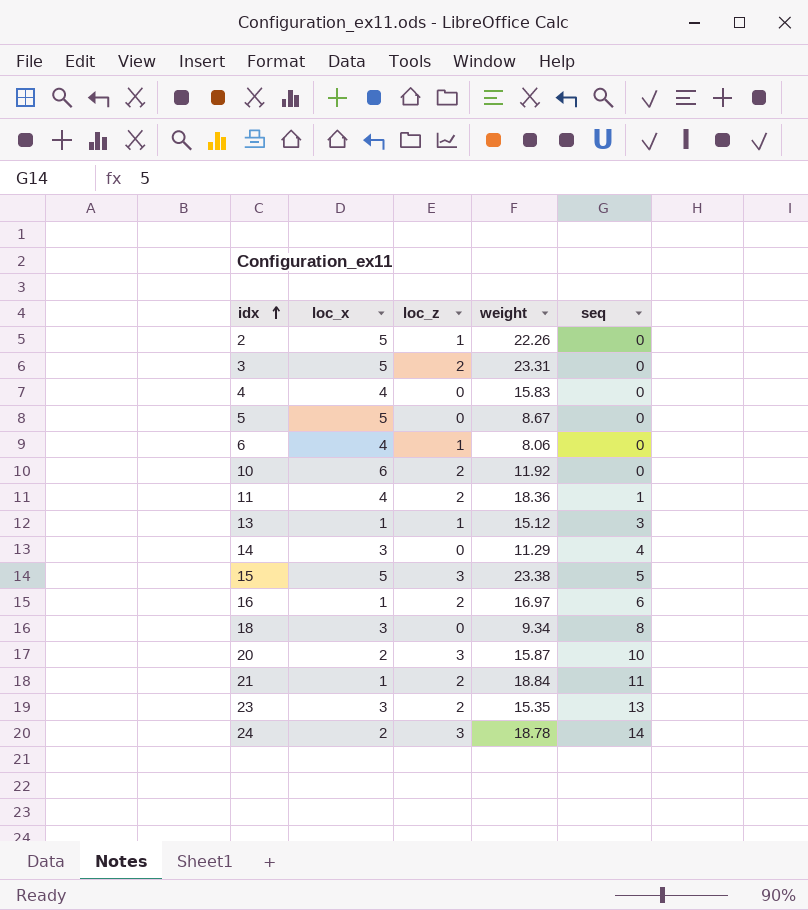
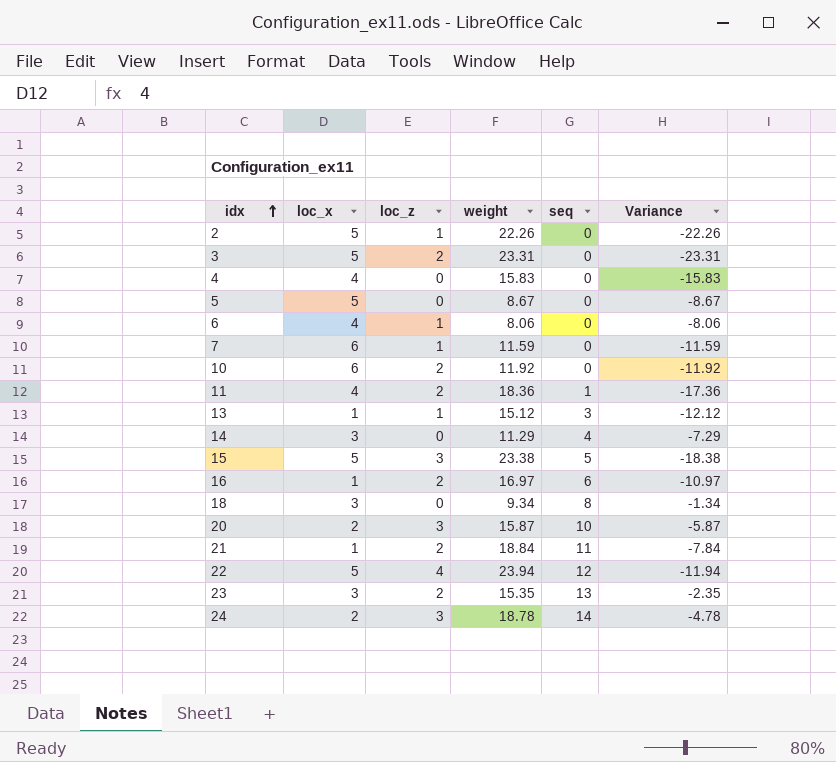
column Variance | formula: none -> [seq] - [weight]
row 7: none -> 6 | 1 | 11.59 | 0 | -11.59
row 22: none -> 5 | 4 | 23.94 | 12 | -11.94

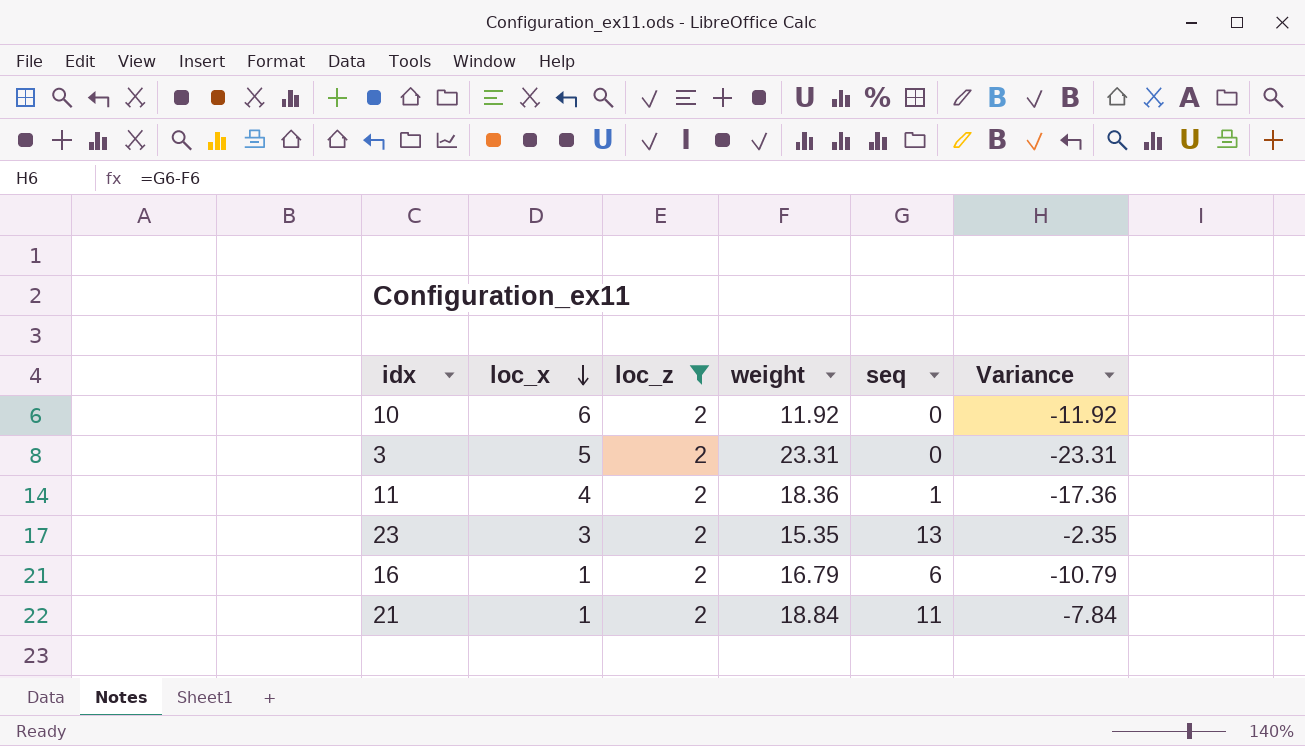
filter: none -> loc_z = 2
row order: idx ascending -> loc_x descending
16 | weight: 16.97 -> 16.79
16 | Variance: -10.97 -> -10.79

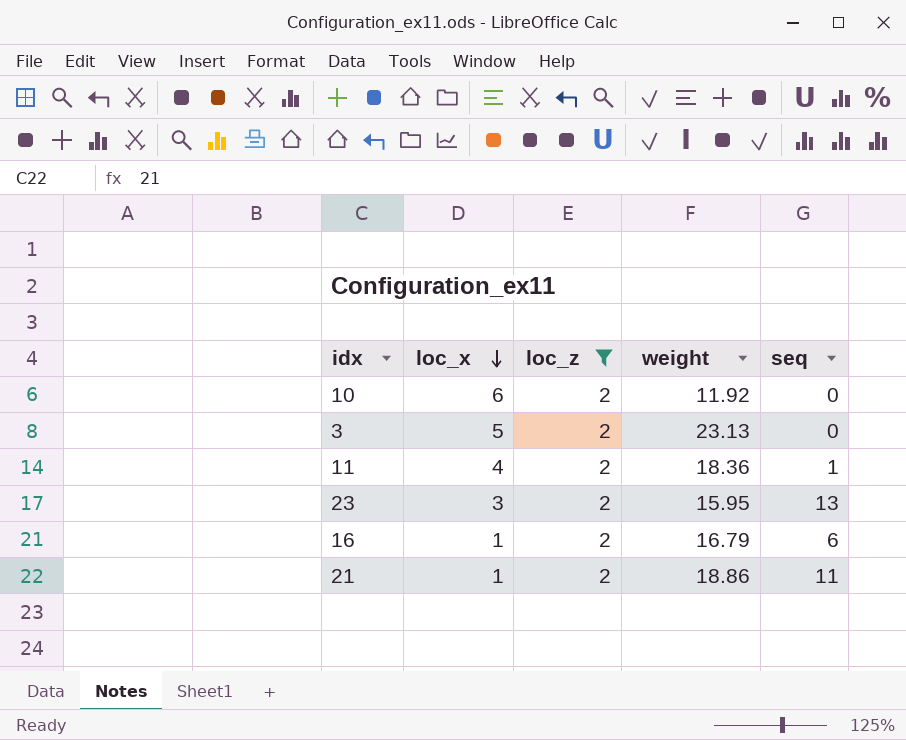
column Variance | formula: [seq] - [weight] -> none
3 | weight: 23.31 -> 23.13
23 | weight: 15.35 -> 15.95
21 | weight: 18.84 -> 18.86

